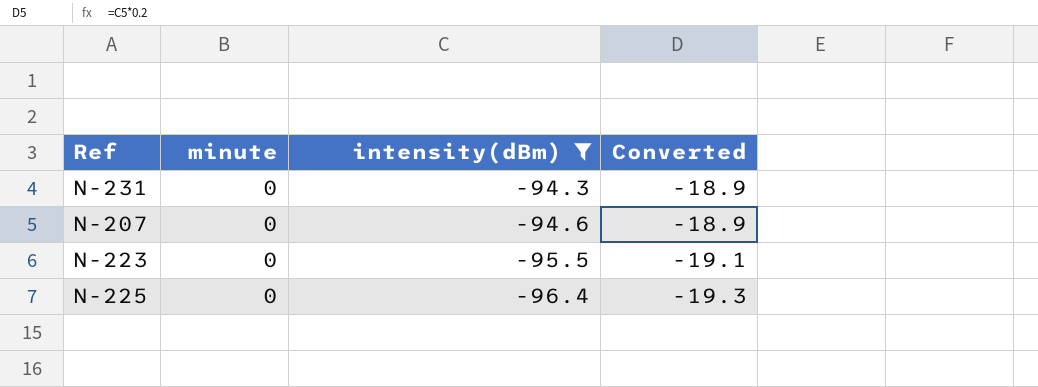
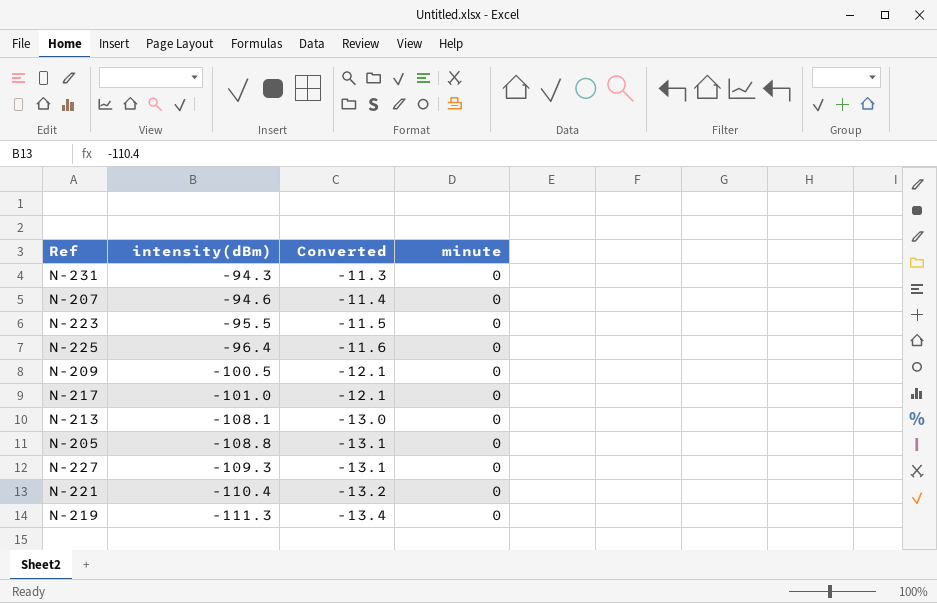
filter: intensity(dBm) >= -96.4 -> none
column Converted | formula: [intensity(dBm)] * 0.2 -> [intensity(dBm)] * 0.12
column minute | position: 2 -> 4

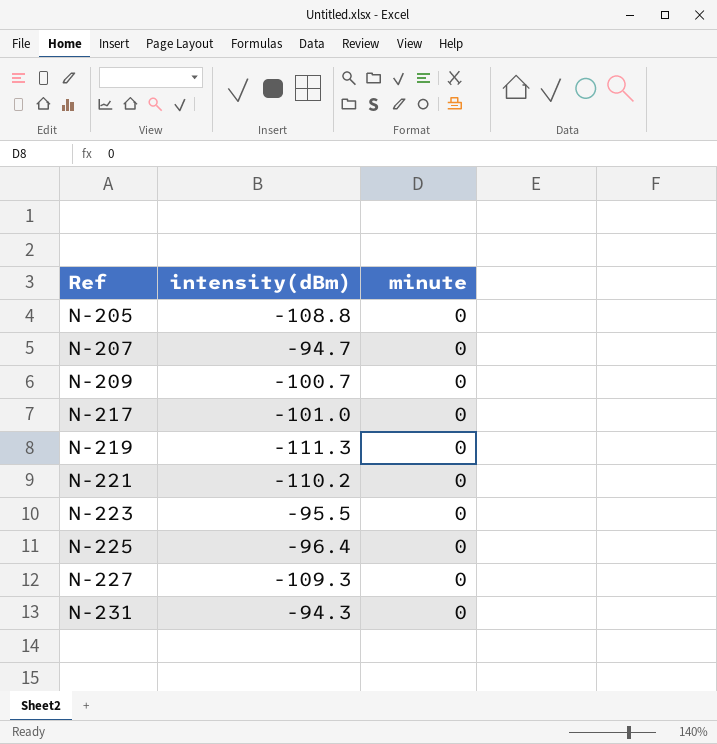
row order: intensity(dBm) descending -> Ref ascending
column Converted | formula: [intensity(dBm)] * 0.12 -> none
row N-213: -108.1 | -13.0 | 0 -> none
N-207 | intensity(dBm): -94.6 -> -94.7
N-209 | intensity(dBm): -100.5 -> -100.7
N-221 | intensity(dBm): -110.4 -> -110.2

